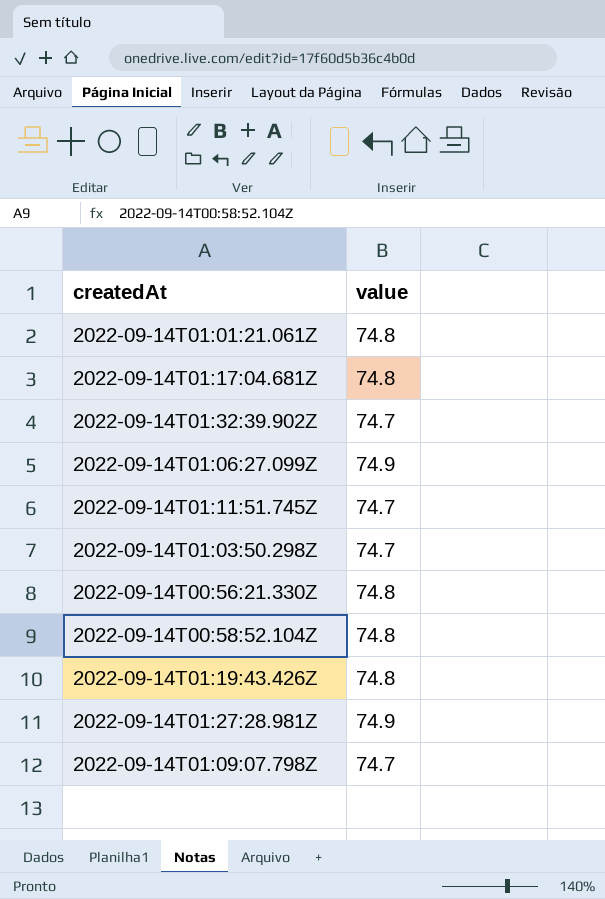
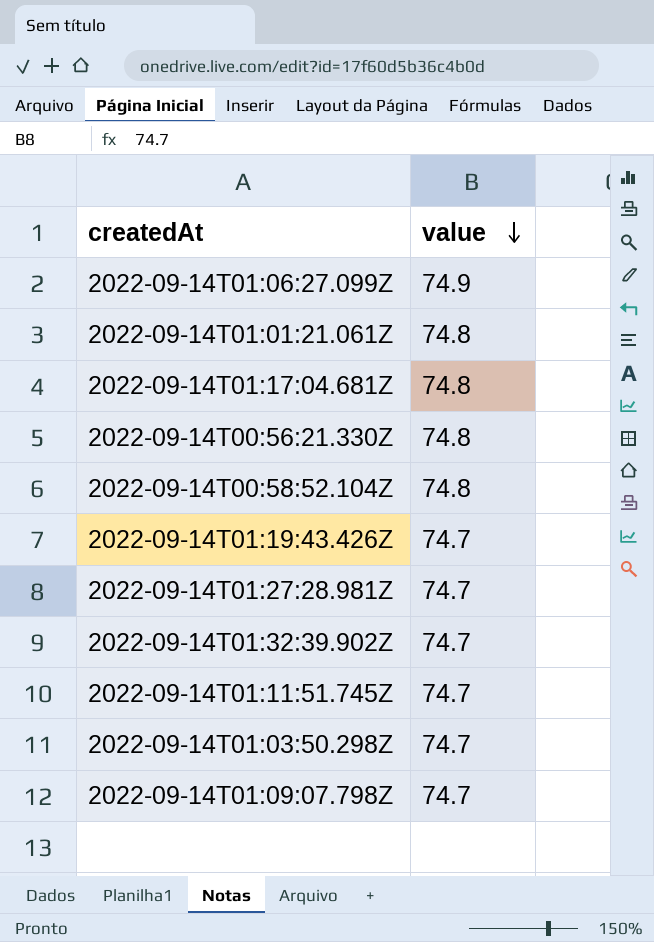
row order: none -> value descending
2022-09-14T01:19:43.426Z | value: 74.8 -> 74.7
2022-09-14T01:27:28.981Z | value: 74.9 -> 74.7

